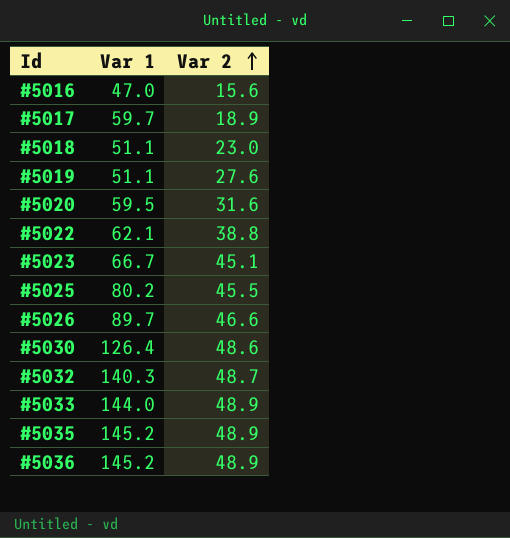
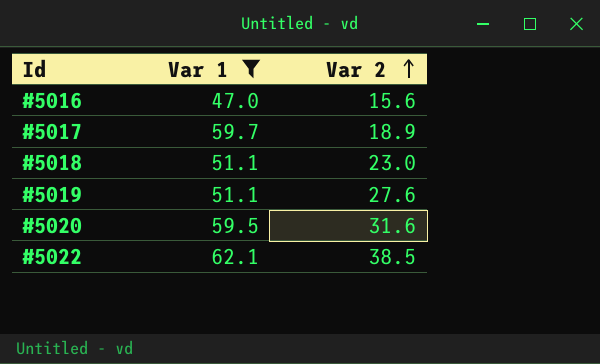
filter: none -> Var 1 <= 62.1
#5022 | Var 2: 38.8 -> 38.5

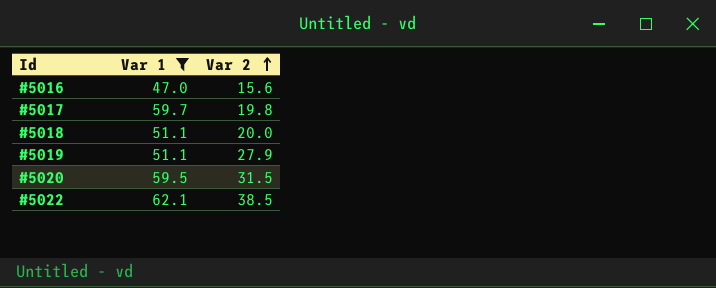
#5017 | Var 2: 18.9 -> 19.8
#5018 | Var 2: 23.0 -> 20.0
#5019 | Var 2: 27.6 -> 27.9
#5020 | Var 2: 31.6 -> 31.5

